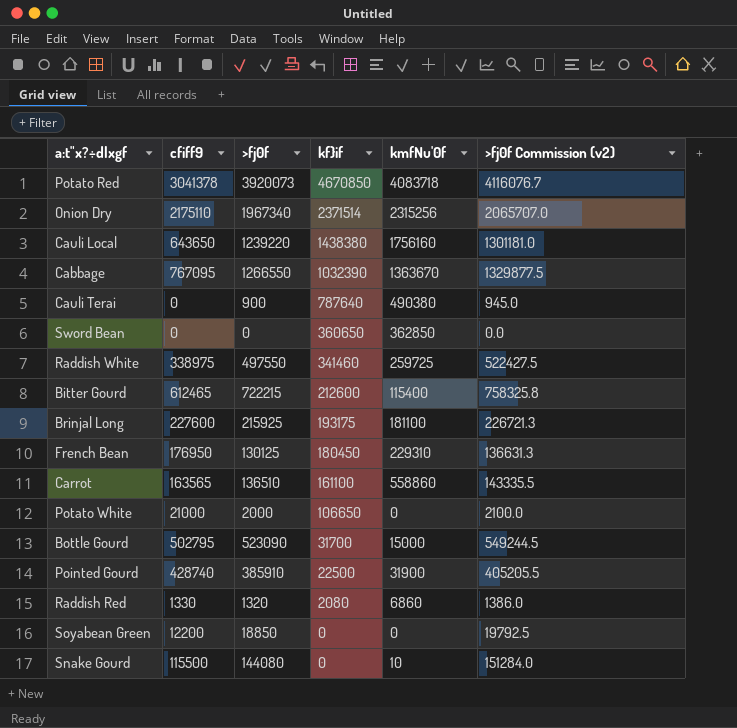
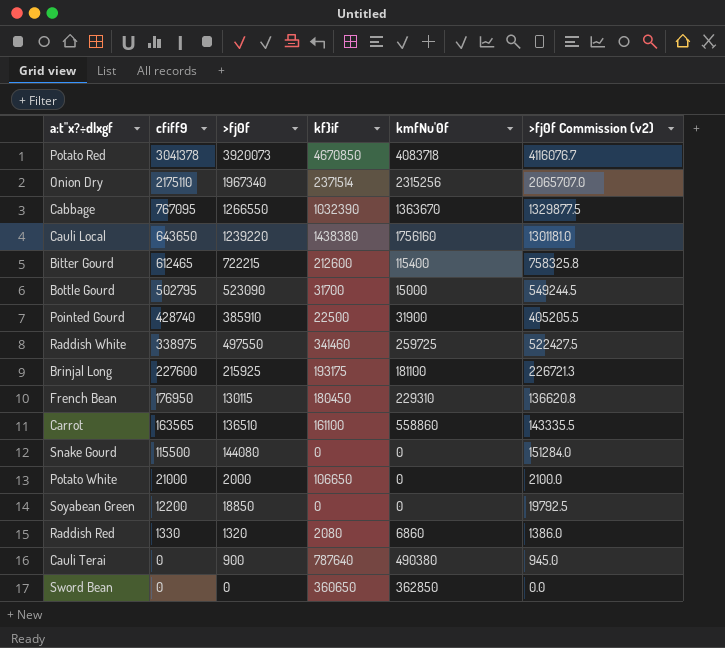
row order: kf}if descending -> cfiff9 descending
French Bean | >fj0f: 130125 -> 130115
French Bean | >fj0f Commission (v2): 136631.3 -> 136620.8
Snake Gourd | kmfNu'0f: 10 -> 0

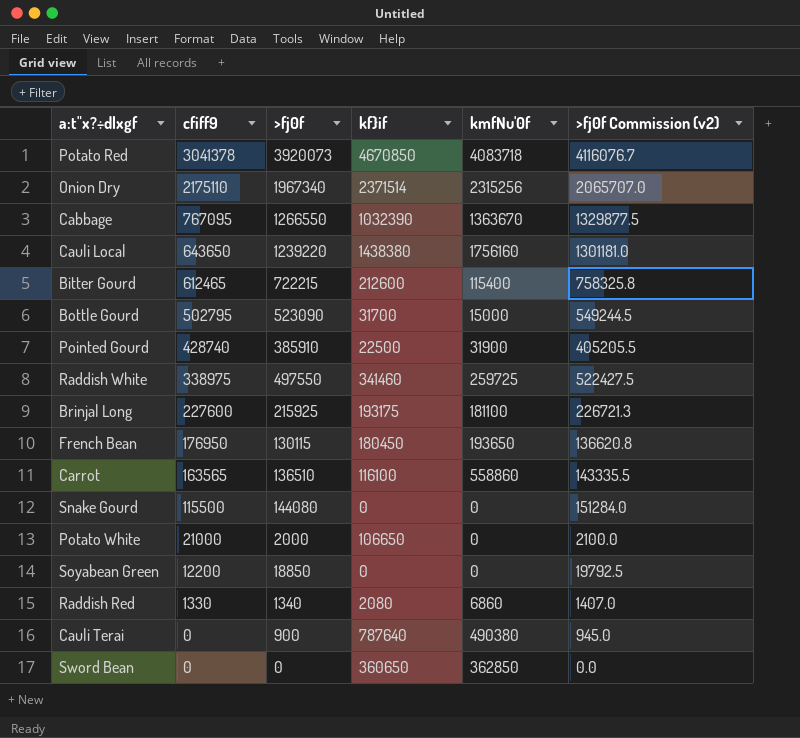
French Bean | kmfNu'0f: 229310 -> 193650
Carrot | kf}if: 161100 -> 116100
Raddish Red | >fj0f: 1320 -> 1340
Raddish Red | >fj0f Commission (v2): 1386.0 -> 1407.0

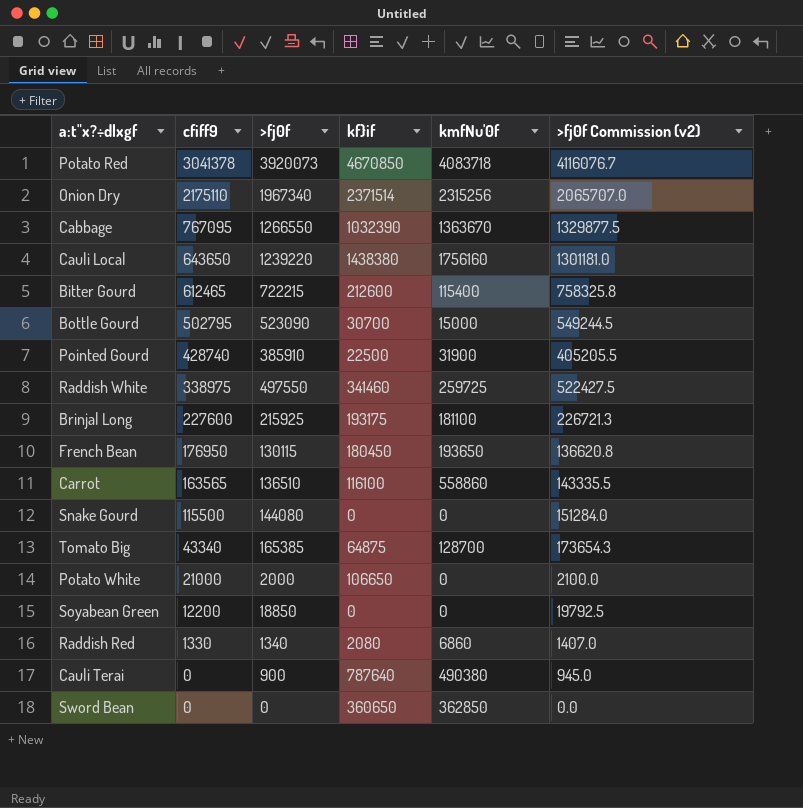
Bottle Gourd | kf}if: 31700 -> 30700
row Tomato Big: none -> 43340 | 165385 | 64875 | 128700 | 173654.3

